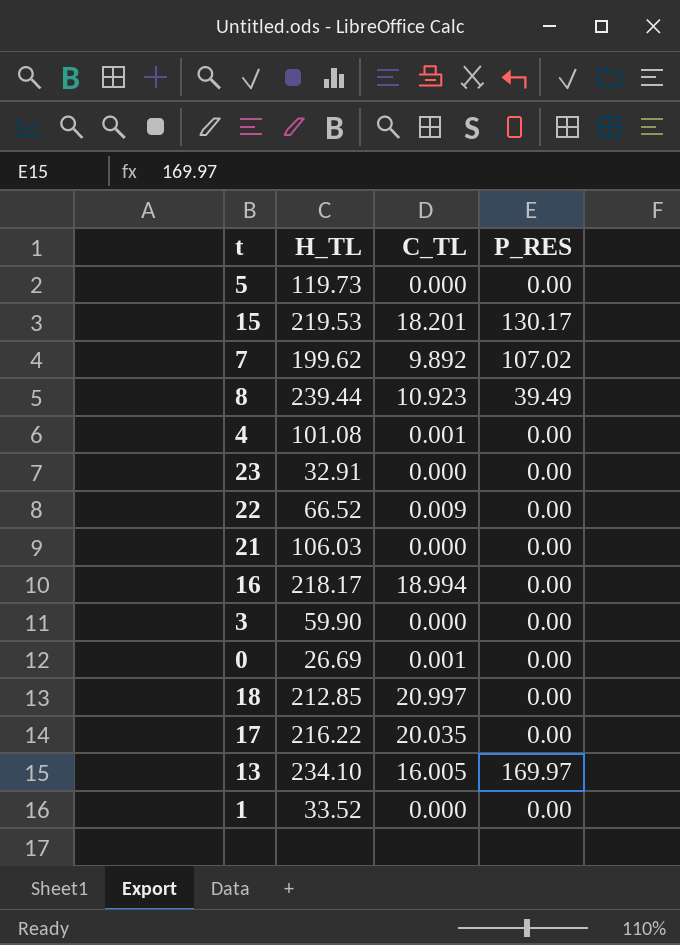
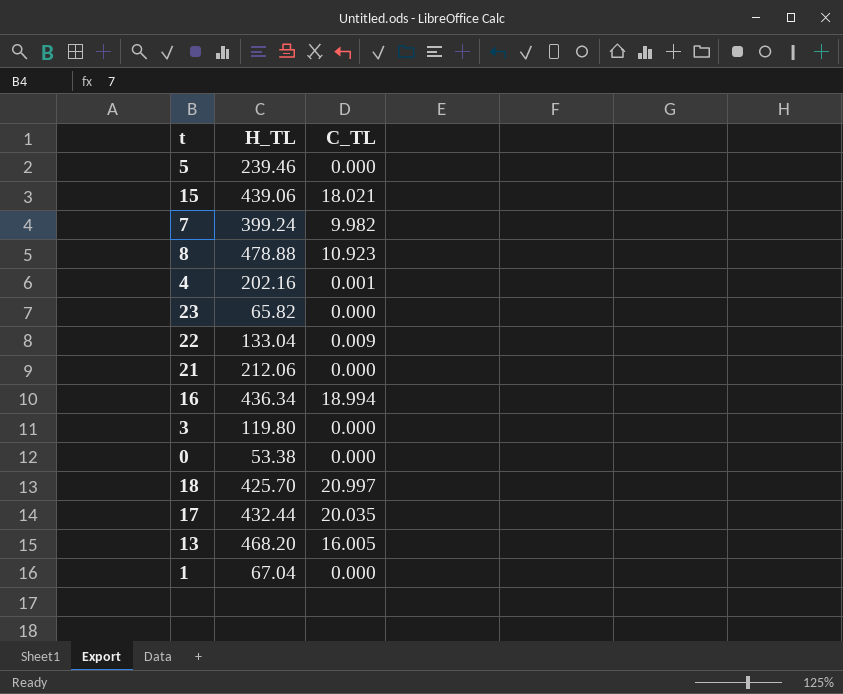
column P_RES | position: 4 -> none
5 | H_TL: 119.73 -> 239.46
15 | H_TL: 219.53 -> 439.06
15 | C_TL: 18.201 -> 18.021
7 | H_TL: 199.62 -> 399.24
7 | C_TL: 9.892 -> 9.982
8 | H_TL: 239.44 -> 478.88
4 | H_TL: 101.08 -> 202.16
23 | H_TL: 32.91 -> 65.82
22 | H_TL: 66.52 -> 133.04
21 | H_TL: 106.03 -> 212.06
16 | H_TL: 218.17 -> 436.34
3 | H_TL: 59.90 -> 119.80
0 | H_TL: 26.69 -> 53.38
0 | C_TL: 0.001 -> 0.000
18 | H_TL: 212.85 -> 425.70
17 | H_TL: 216.22 -> 432.44
13 | H_TL: 234.10 -> 468.20
1 | H_TL: 33.52 -> 67.04

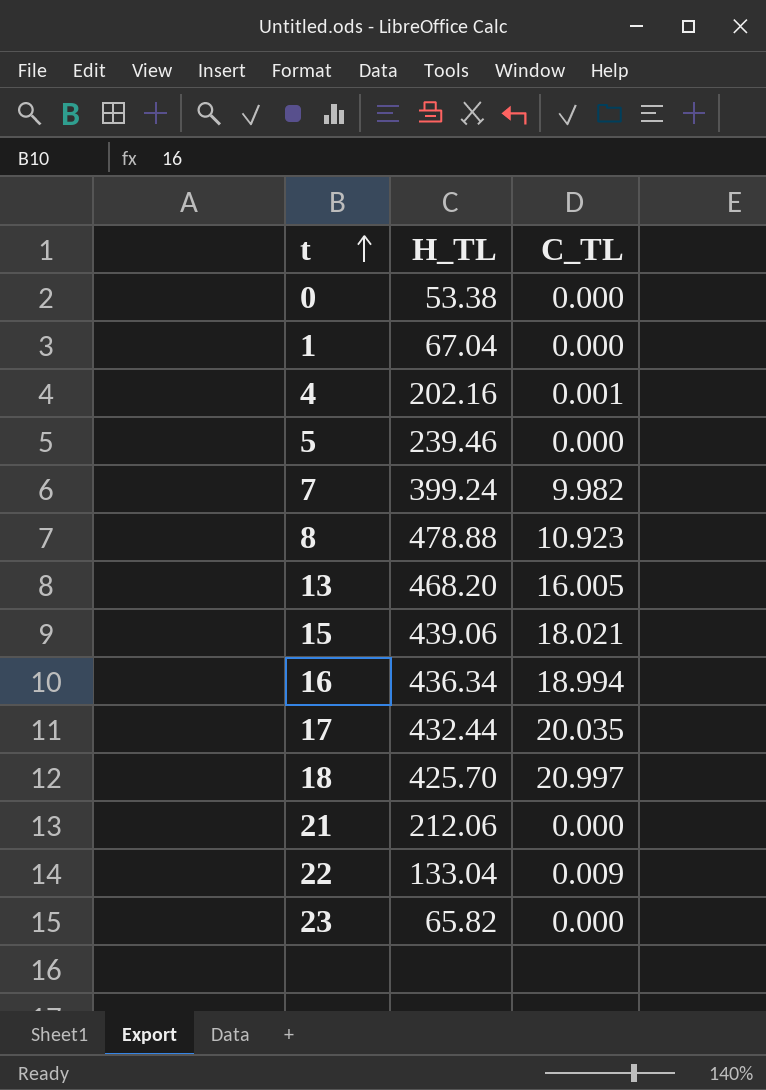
row order: none -> t ascending
row 3: 119.80 | 0.000 -> none

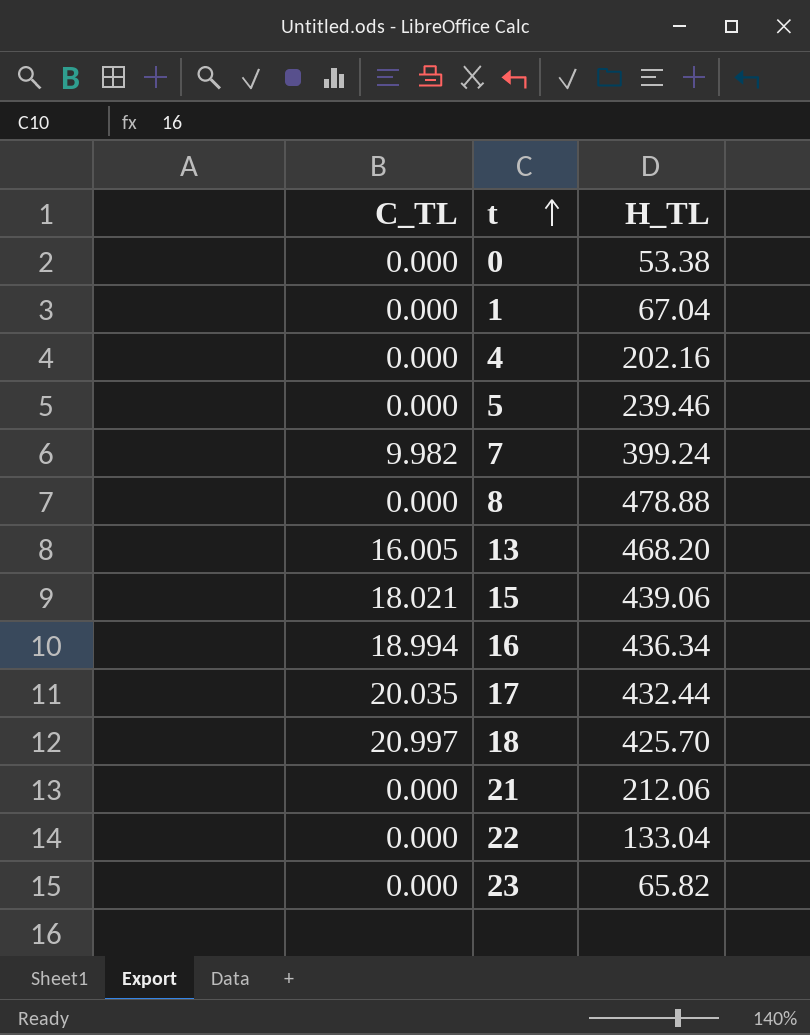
column C_TL | position: 3 -> 1
4 | C_TL: 0.001 -> 0.000
8 | C_TL: 10.923 -> 0.000
22 | C_TL: 0.009 -> 0.000

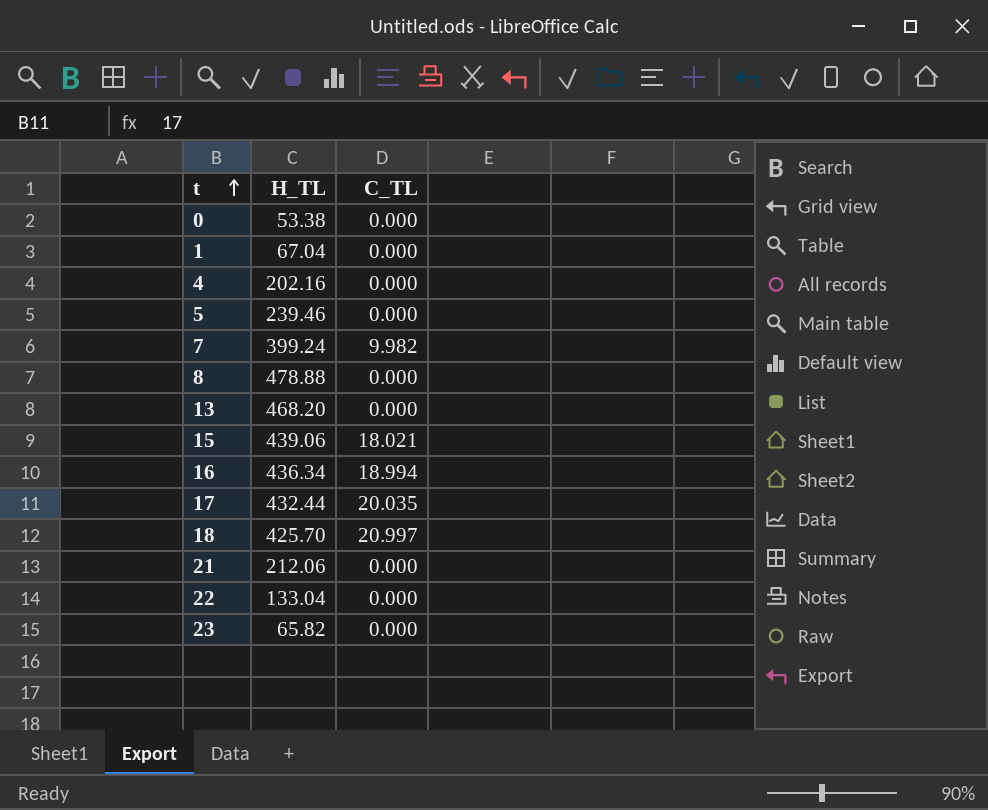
column C_TL | position: 1 -> 3
13 | C_TL: 16.005 -> 0.000

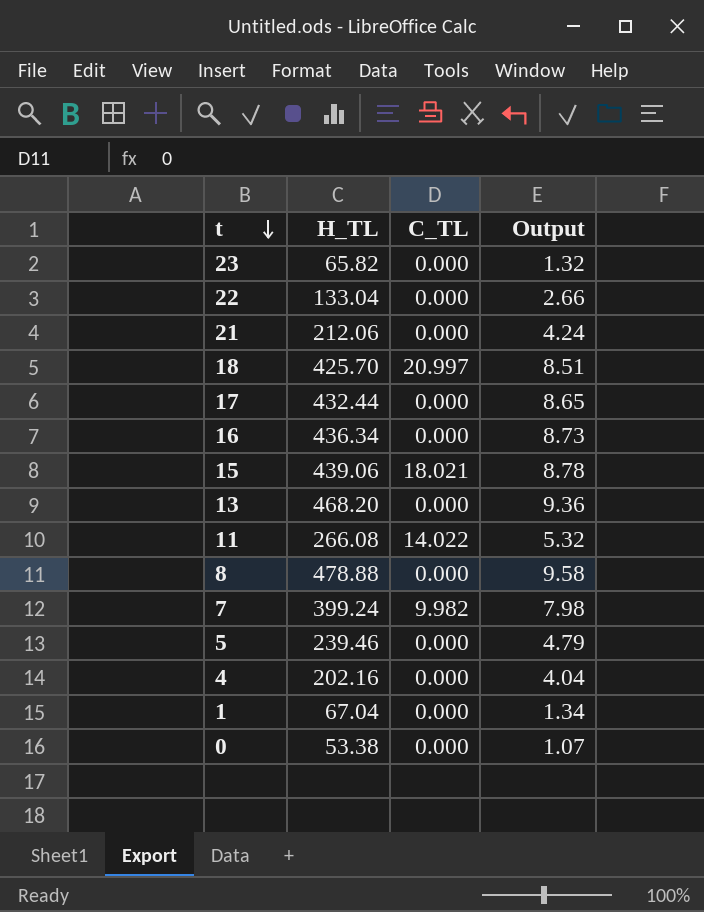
row order: t ascending -> t descending
column Output | formula: none -> [H_TL] * 0.02
17 | C_TL: 20.035 -> 0.000
16 | C_TL: 18.994 -> 0.000
row 11: none -> 266.08 | 14.022 | 5.32

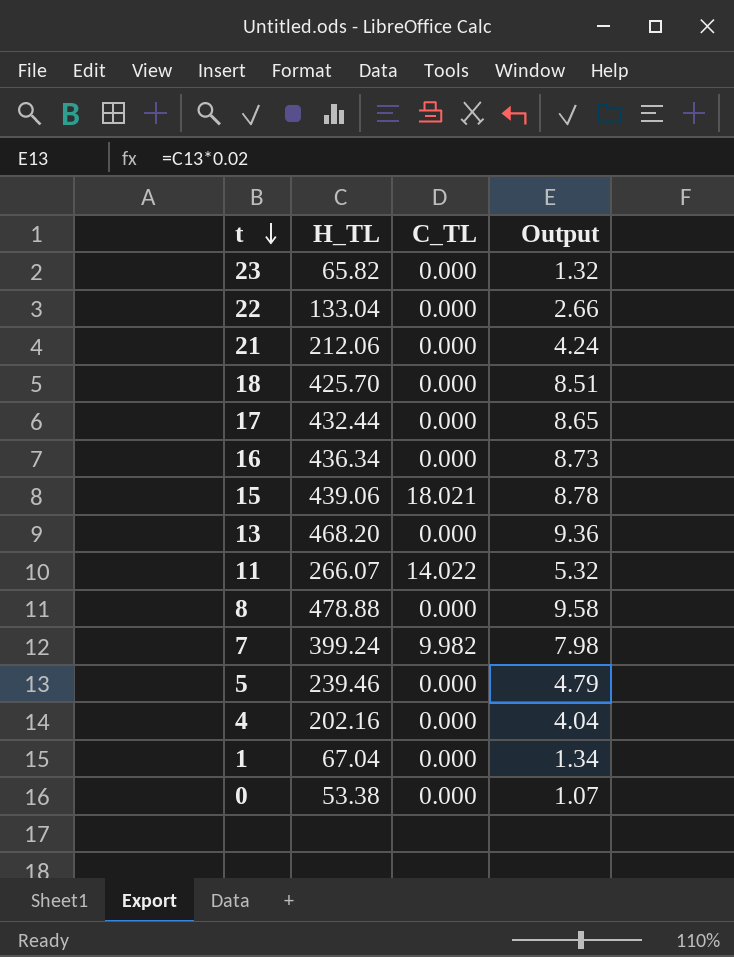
18 | C_TL: 20.997 -> 0.000
11 | H_TL: 266.08 -> 266.07

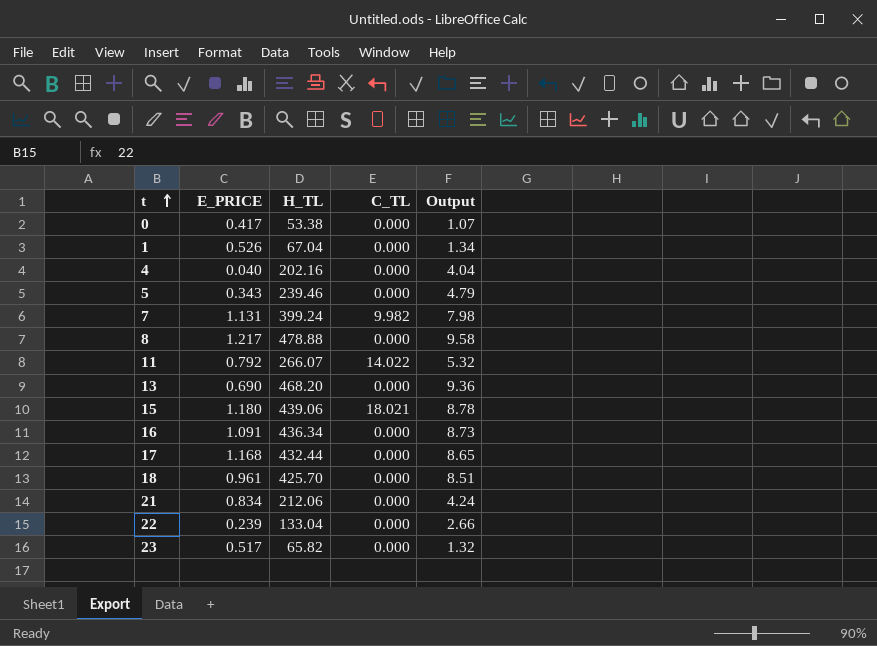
row order: t descending -> t ascending
column E_PRICE | position: none -> 2

